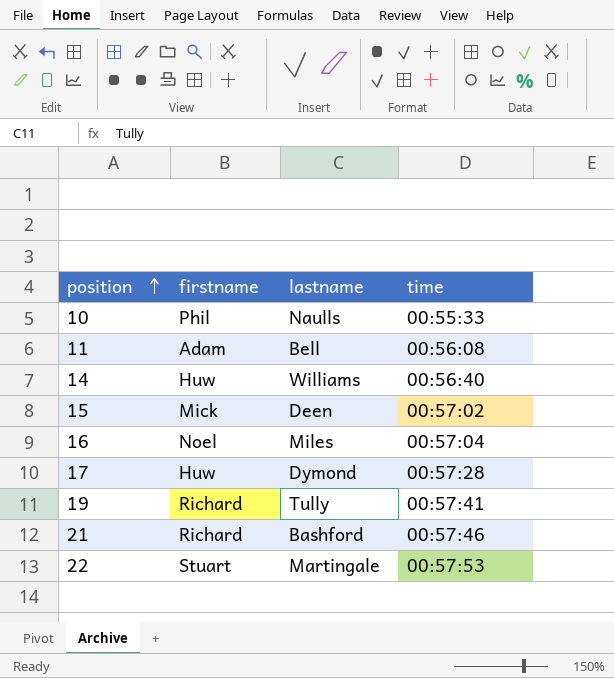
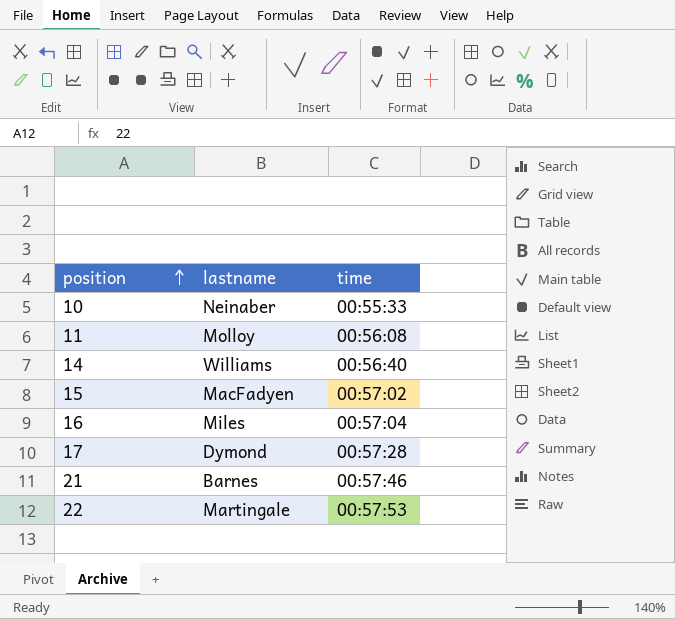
column firstname | position: 2 -> none
row 19: Richard | Tully | 00:57:41 -> none
10 | lastname: Naulls -> Neinaber
11 | lastname: Bell -> Molloy
15 | lastname: Deen -> MacFadyen
21 | lastname: Bashford -> Barnes

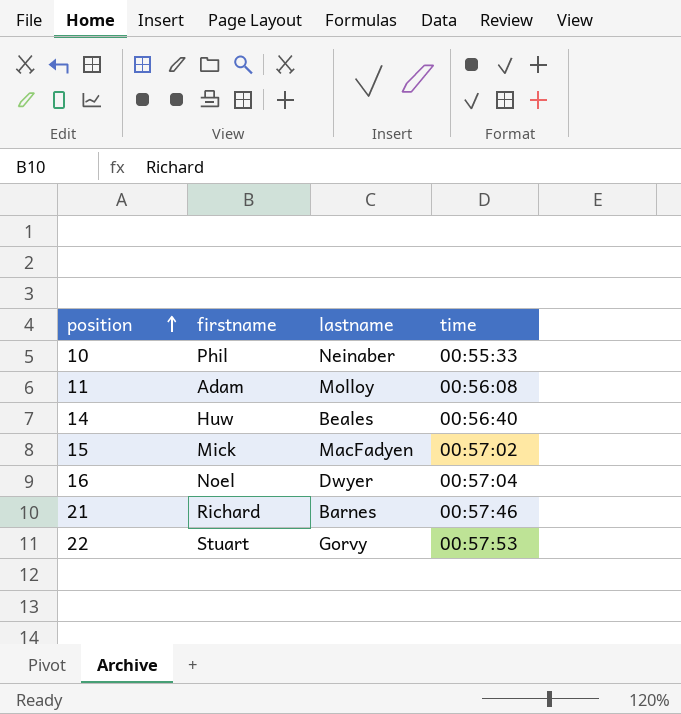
column firstname | position: none -> 2
row 17: Dymond | 00:57:28 -> none
14 | lastname: Williams -> Beales
16 | lastname: Miles -> Dwyer
22 | lastname: Martingale -> Gorvy

